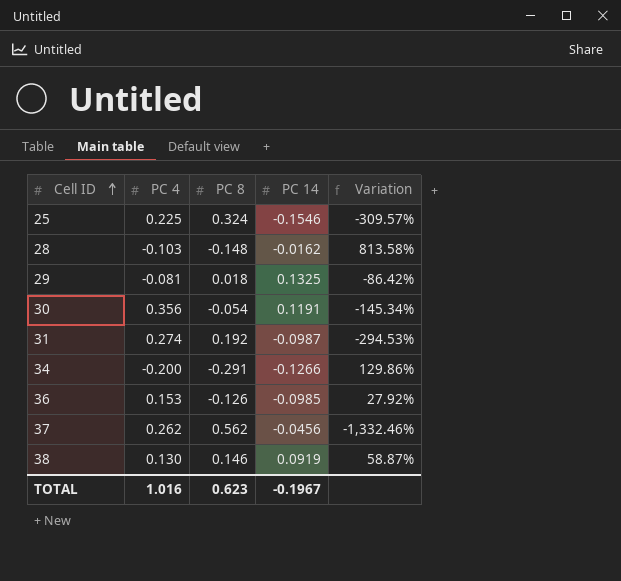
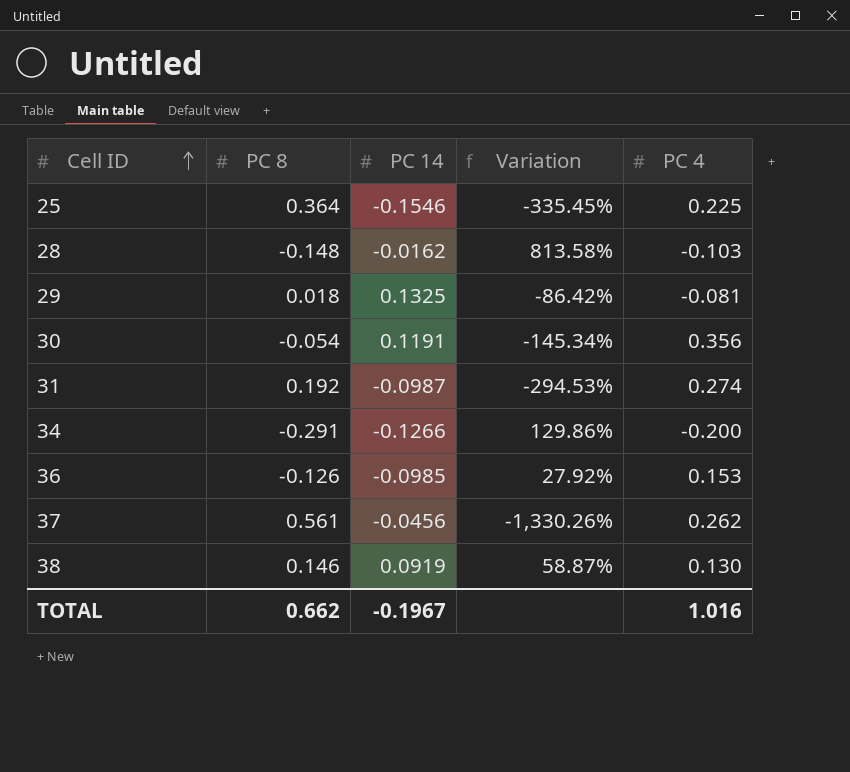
column PC 4 | position: 2 -> 5
25 | PC 8: 0.324 -> 0.364
25 | Variation: -309.57% -> -335.45%
37 | PC 8: 0.562 -> 0.561
37 | Variation: -1,332.46% -> -1,330.26%
TOTAL | PC 8: 0.623 -> 0.662

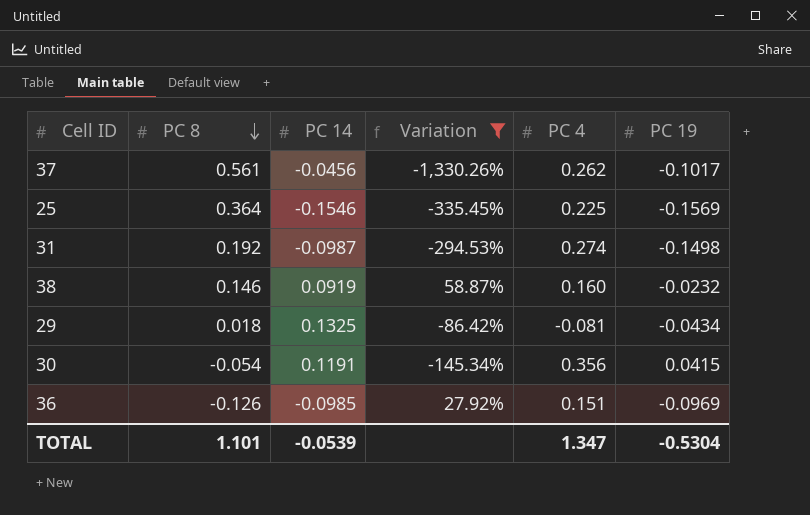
filter: none -> Variation <= 58.87%
row order: Cell ID ascending -> PC 8 descending
column PC 19 | position: none -> 6
38 | PC 4: 0.130 -> 0.160
36 | PC 4: 0.153 -> 0.151
TOTAL | PC 8: 0.662 -> 1.101
TOTAL | PC 14: -0.1967 -> -0.0539
TOTAL | PC 4: 1.016 -> 1.347

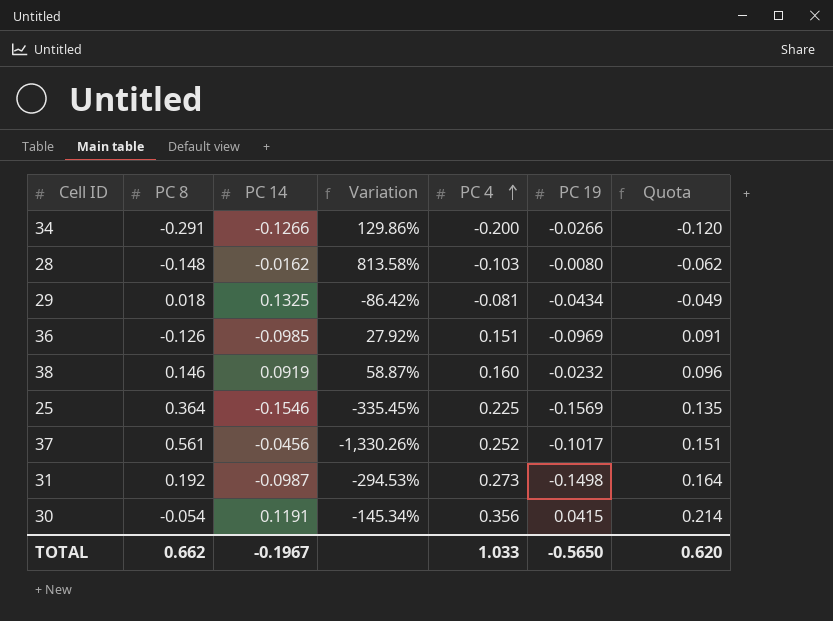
filter: Variation <= 58.87% -> none
row order: PC 8 descending -> PC 4 ascending
column Quota | formula: none -> [PC 4] * 0.6
37 | PC 4: 0.262 -> 0.252
31 | PC 4: 0.274 -> 0.273
TOTAL | PC 8: 1.101 -> 0.662
TOTAL | PC 14: -0.0539 -> -0.1967
TOTAL | PC 4: 1.347 -> 1.033
TOTAL | PC 19: -0.5304 -> -0.5650

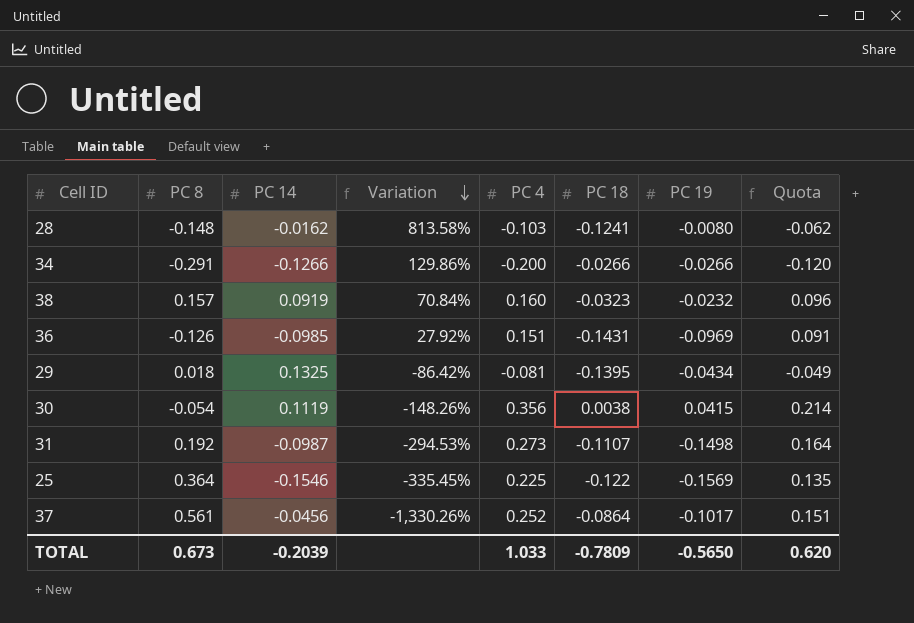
row order: PC 4 ascending -> Variation descending
column PC 18 | position: none -> 6
38 | PC 8: 0.146 -> 0.157
38 | Variation: 58.87% -> 70.84%
30 | PC 14: 0.1191 -> 0.1119
30 | Variation: -145.34% -> -148.26%
TOTAL | PC 8: 0.662 -> 0.673
TOTAL | PC 14: -0.1967 -> -0.2039

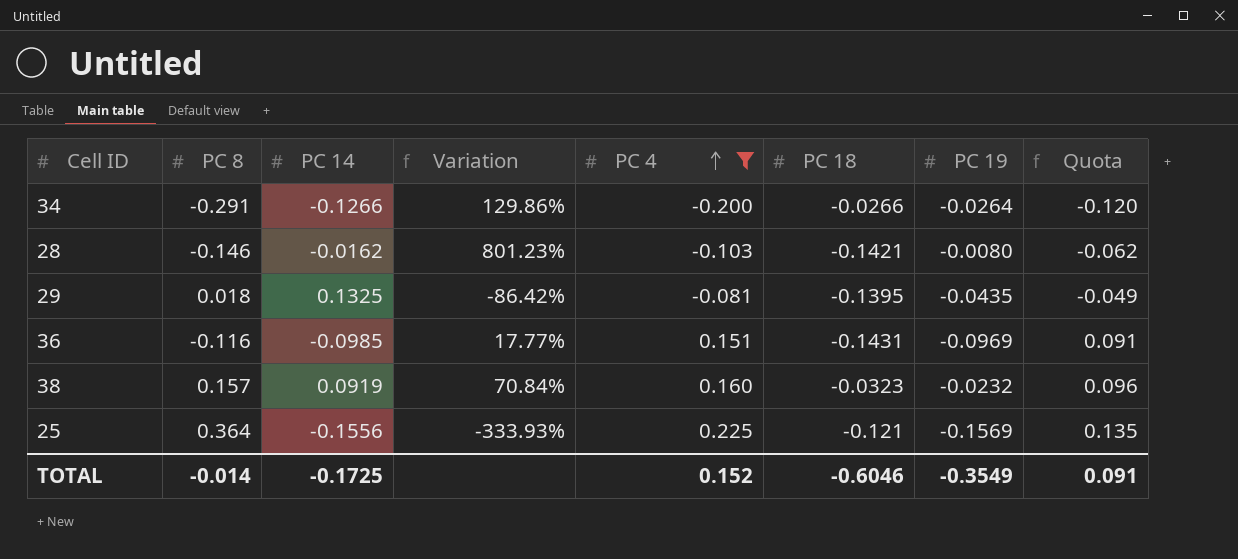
filter: none -> PC 4 <= 0.225
row order: Variation descending -> PC 4 ascending
34 | PC 19: -0.0266 -> -0.0264
28 | PC 8: -0.148 -> -0.146
28 | Variation: 813.58% -> 801.23%
28 | PC 18: -0.1241 -> -0.1421
29 | PC 19: -0.0434 -> -0.0435
36 | PC 8: -0.126 -> -0.116
36 | Variation: 27.92% -> 17.77%
25 | PC 14: -0.1546 -> -0.1556
25 | Variation: -335.45% -> -333.93%
25 | PC 18: -0.122 -> -0.121
TOTAL | PC 8: 0.673 -> -0.014
TOTAL | PC 14: -0.2039 -> -0.1725
TOTAL | PC 4: 1.033 -> 0.152
TOTAL | PC 18: -0.7809 -> -0.6046
TOTAL | PC 19: -0.5650 -> -0.3549
TOTAL | Quota: 0.620 -> 0.091

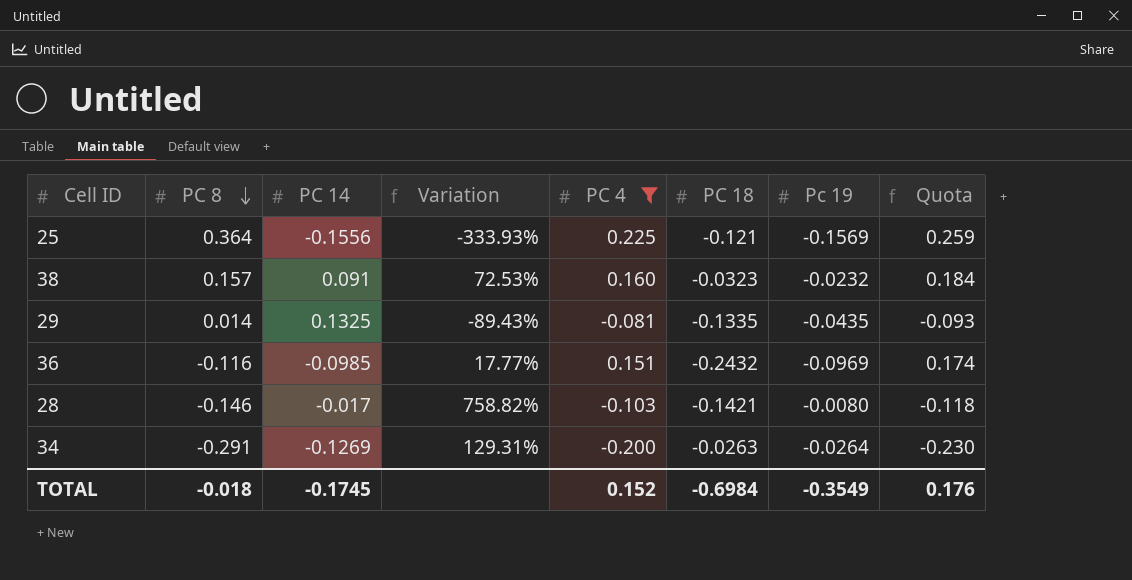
row order: PC 4 ascending -> PC 8 descending
column name: PC 19 -> Pc 19
column Quota | formula: [PC 4] * 0.6 -> [PC 4] * 1.15
38 | PC 14: 0.0919 -> 0.091
38 | Variation: 70.84% -> 72.53%
29 | PC 8: 0.018 -> 0.014
29 | Variation: -86.42% -> -89.43%
29 | PC 18: -0.1395 -> -0.1335
36 | PC 18: -0.1431 -> -0.2432
28 | PC 14: -0.0162 -> -0.017
28 | Variation: 801.23% -> 758.82%
34 | PC 14: -0.1266 -> -0.1269
34 | Variation: 129.86% -> 129.31%
34 | PC 18: -0.0266 -> -0.0263
TOTAL | PC 8: -0.014 -> -0.018
TOTAL | PC 14: -0.1725 -> -0.1745
TOTAL | PC 18: -0.6046 -> -0.6984
TOTAL | Quota: 0.091 -> 0.176

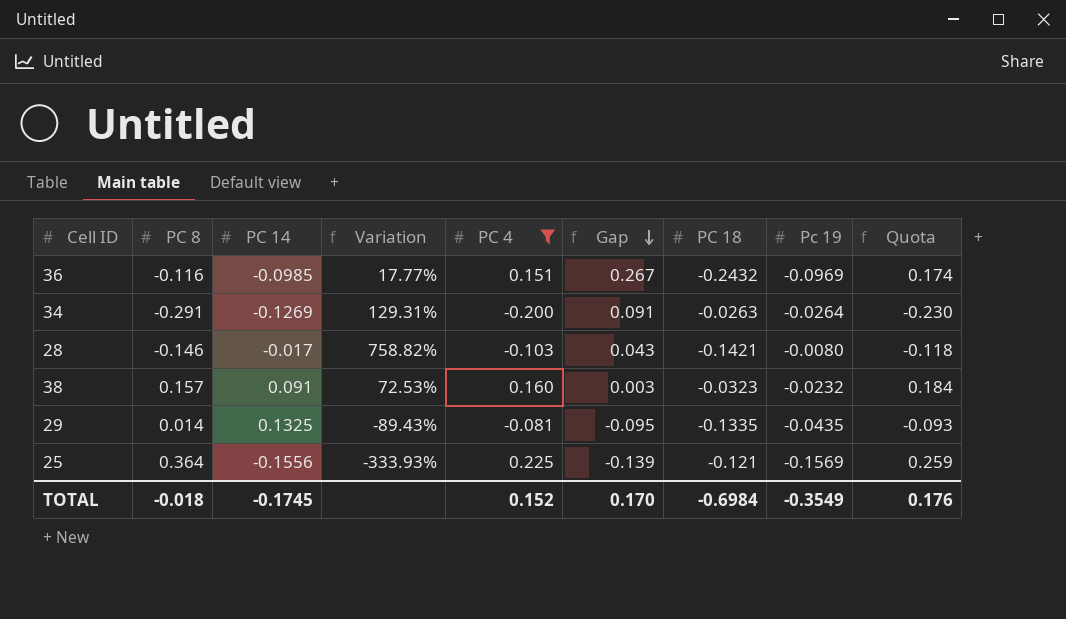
row order: PC 8 descending -> Gap descending
column Gap | formula: none -> [PC 4] - [PC 8]

